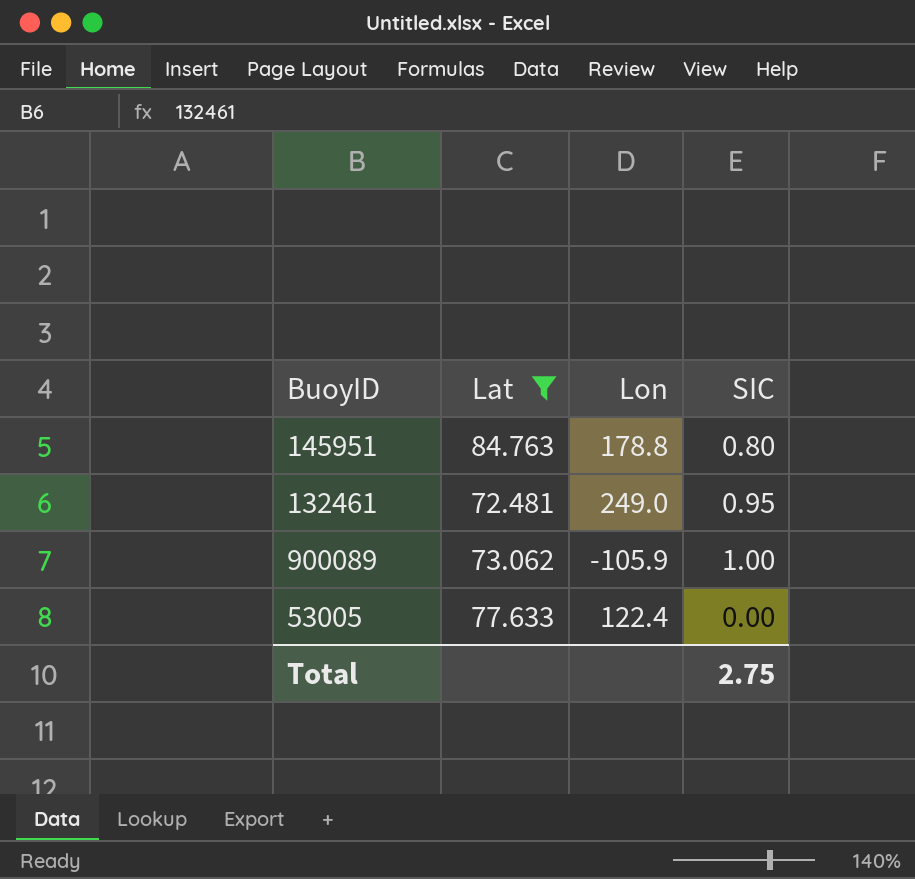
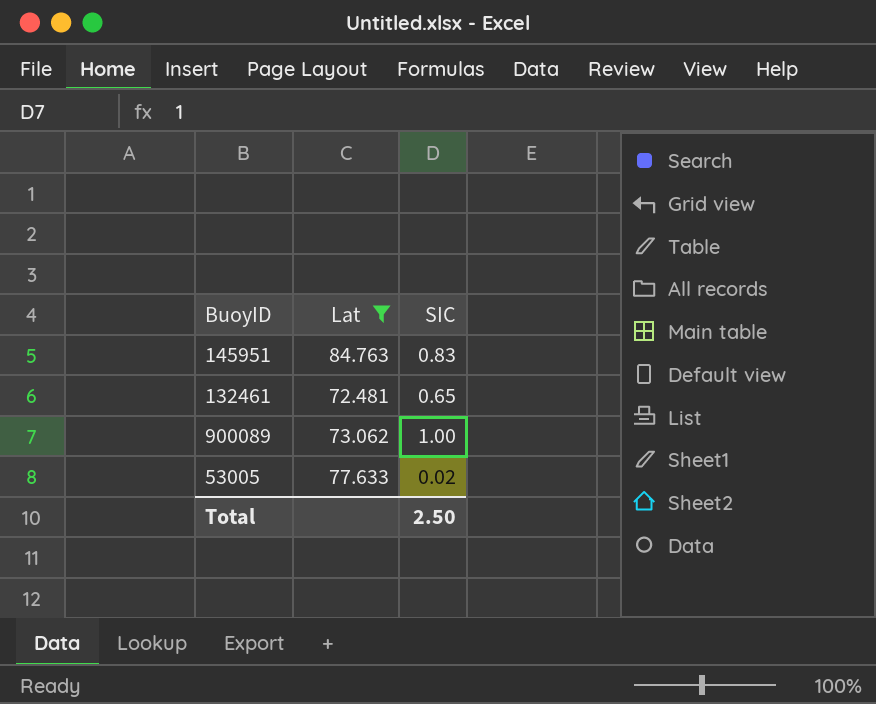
column Lon | position: 3 -> none
145951 | SIC: 0.80 -> 0.83
132461 | SIC: 0.95 -> 0.65
53005 | SIC: 0.00 -> 0.02
Total | SIC: 2.75 -> 2.50

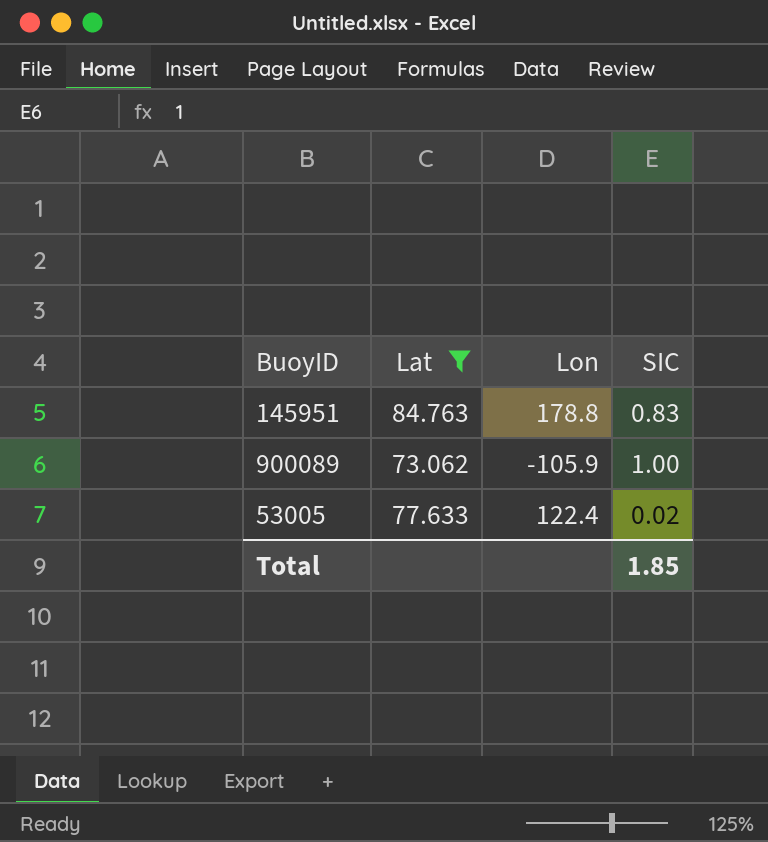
column Lon | position: none -> 3
row 132461: 72.481 | 0.65 -> none
Total | SIC: 2.50 -> 1.85

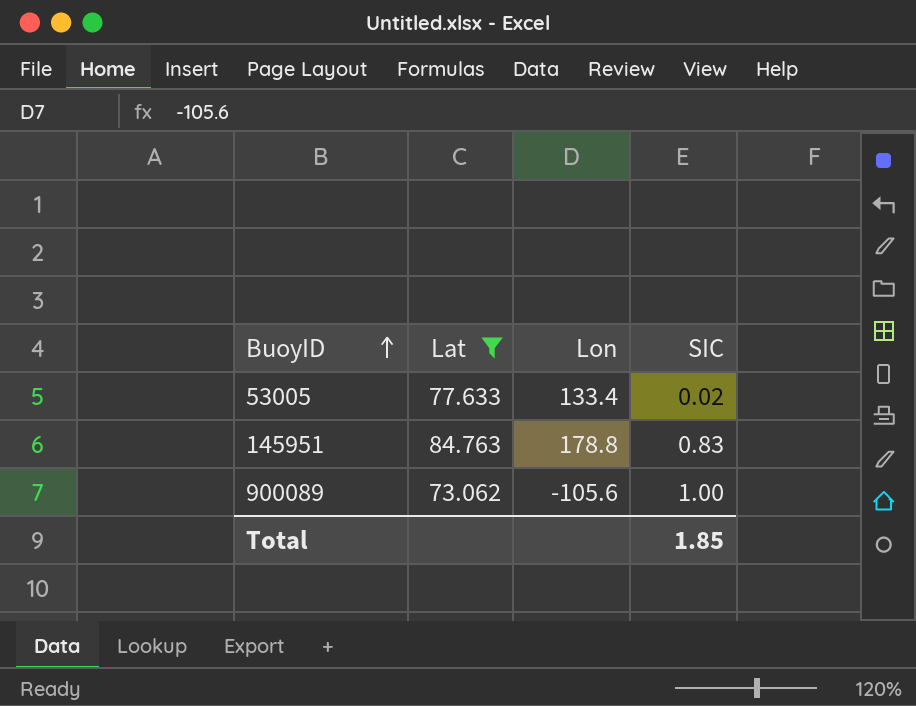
row order: none -> BuoyID ascending
53005 | Lon: 122.4 -> 133.4
900089 | Lon: -105.9 -> -105.6

